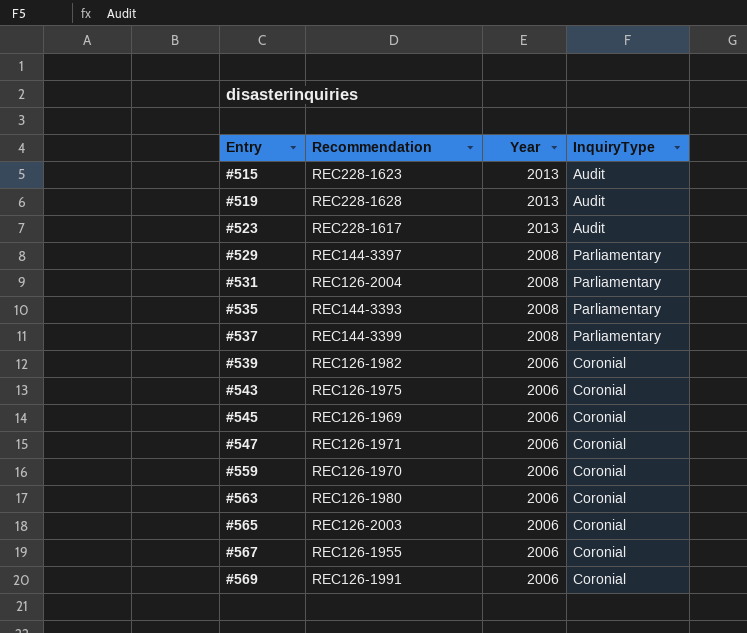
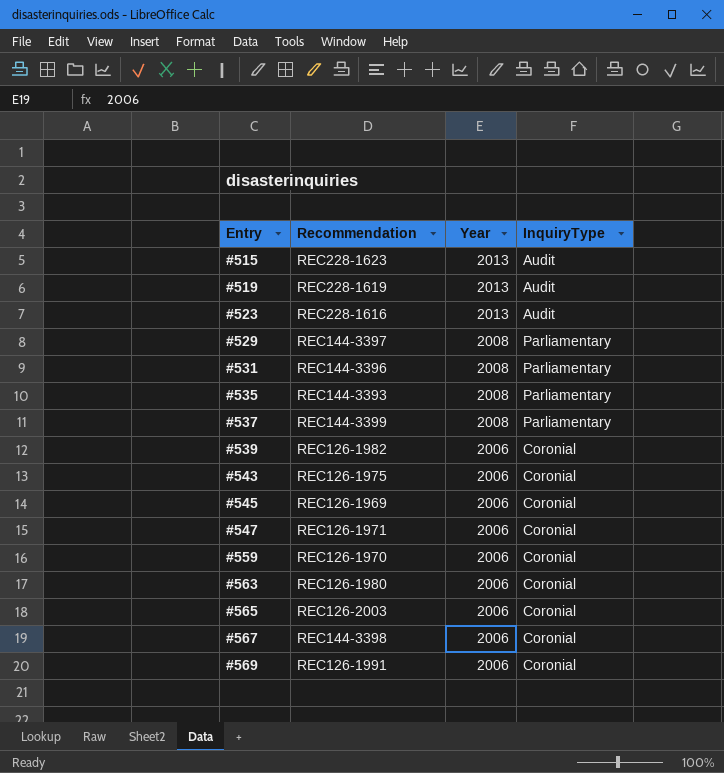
#519 | Recommendation: REC228-1628 -> REC228-1619
#523 | Recommendation: REC228-1617 -> REC228-1616
#531 | Recommendation: REC126-2004 -> REC144-3396
#567 | Recommendation: REC126-1955 -> REC144-3398

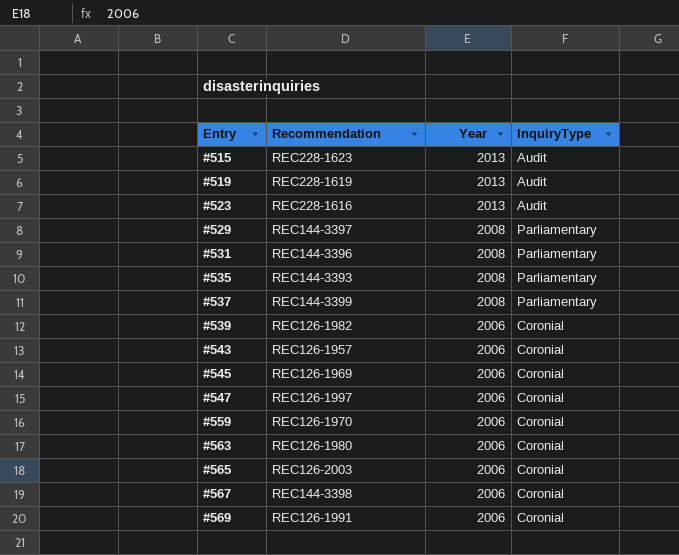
#543 | Recommendation: REC126-1975 -> REC126-1957
#547 | Recommendation: REC126-1971 -> REC126-1997

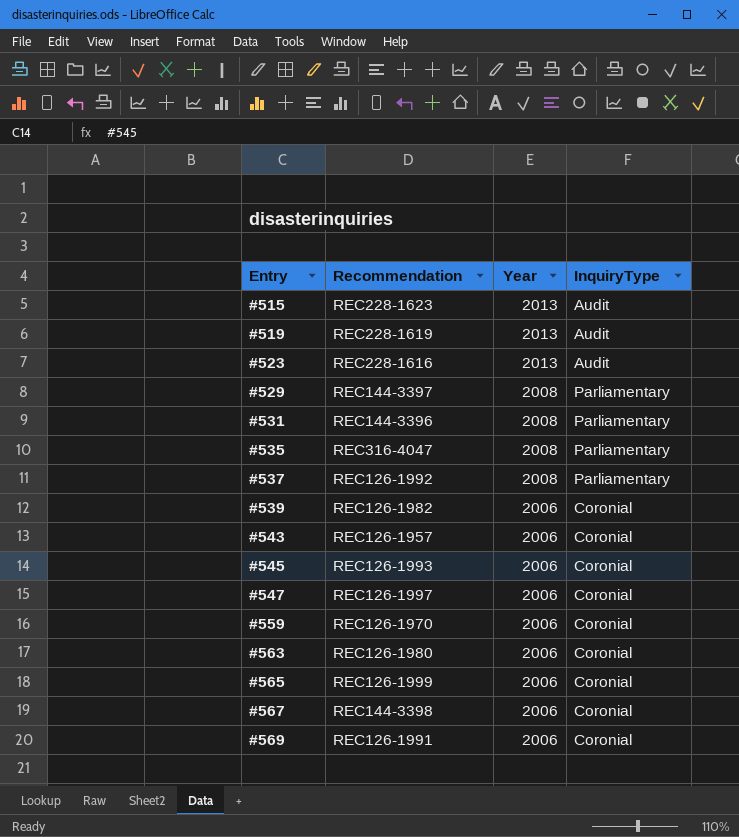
#535 | Recommendation: REC144-3393 -> REC316-4047
#537 | Recommendation: REC144-3399 -> REC126-1992
#545 | Recommendation: REC126-1969 -> REC126-1993
#565 | Recommendation: REC126-2003 -> REC126-1999

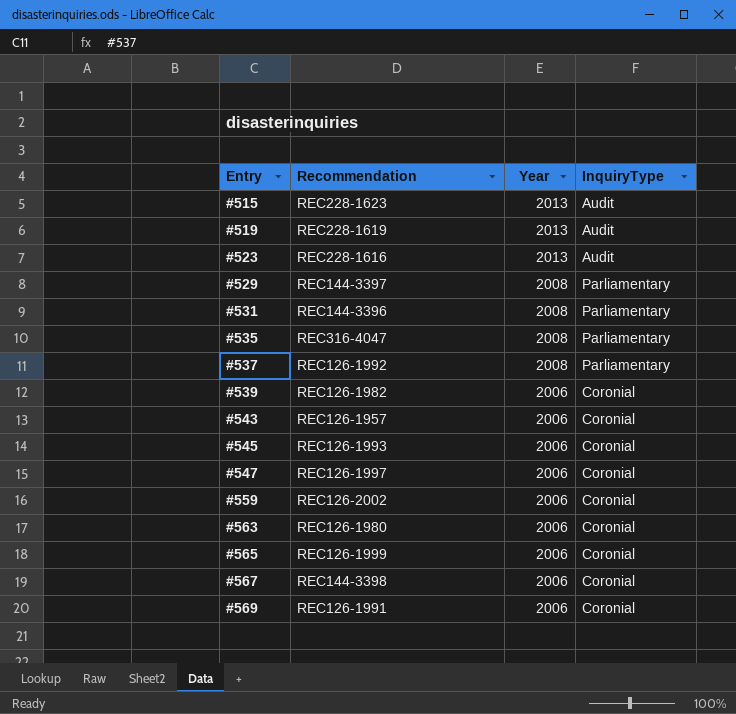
#559 | Recommendation: REC126-1970 -> REC126-2002

